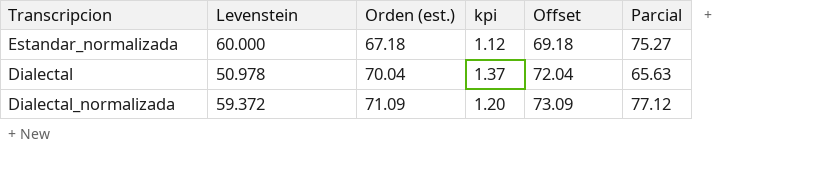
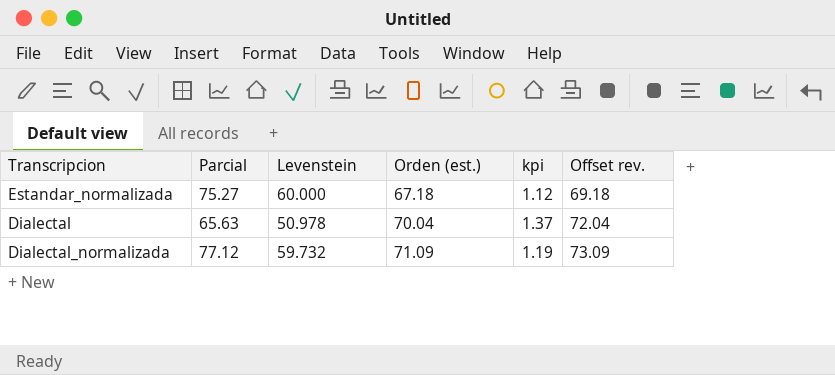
column Parcial | position: 6 -> 2
column name: Offset -> Offset rev.
Dialectal_normalizada | Levenstein: 59.372 -> 59.732
Dialectal_normalizada | kpi: 1.20 -> 1.19

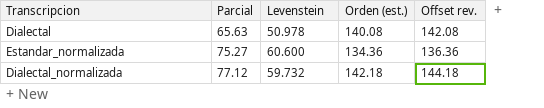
row order: Orden (est.) ascending -> Parcial ascending
column kpi | formula: [Orden (est.)] / [Levenstein] -> none
Dialectal | Orden (est.): 70.04 -> 140.08
Dialectal | Offset rev.: 72.04 -> 142.08
Estandar_normalizada | Levenstein: 60.000 -> 60.600
Estandar_normalizada | Orden (est.): 67.18 -> 134.36
Estandar_normalizada | Offset rev.: 69.18 -> 136.36
Dialectal_normalizada | Orden (est.): 71.09 -> 142.18
Dialectal_normalizada | Offset rev.: 73.09 -> 144.18

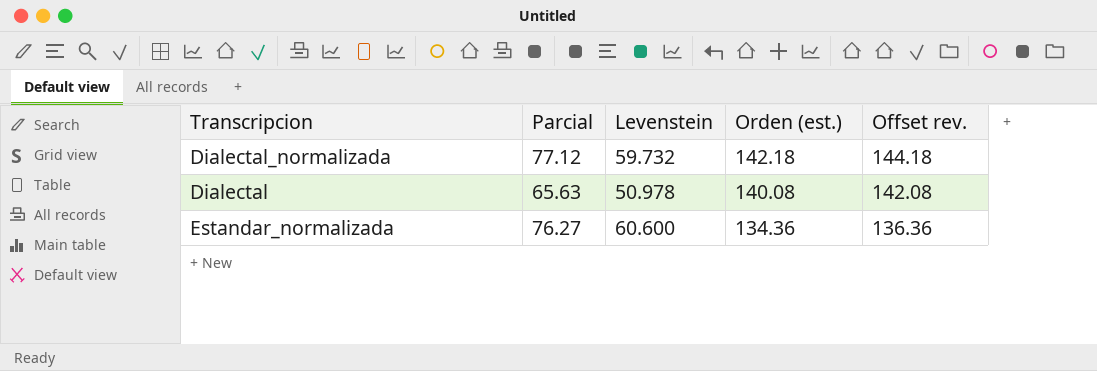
row order: Parcial ascending -> Orden (est.) descending
Estandar_normalizada | Parcial: 75.27 -> 76.27

